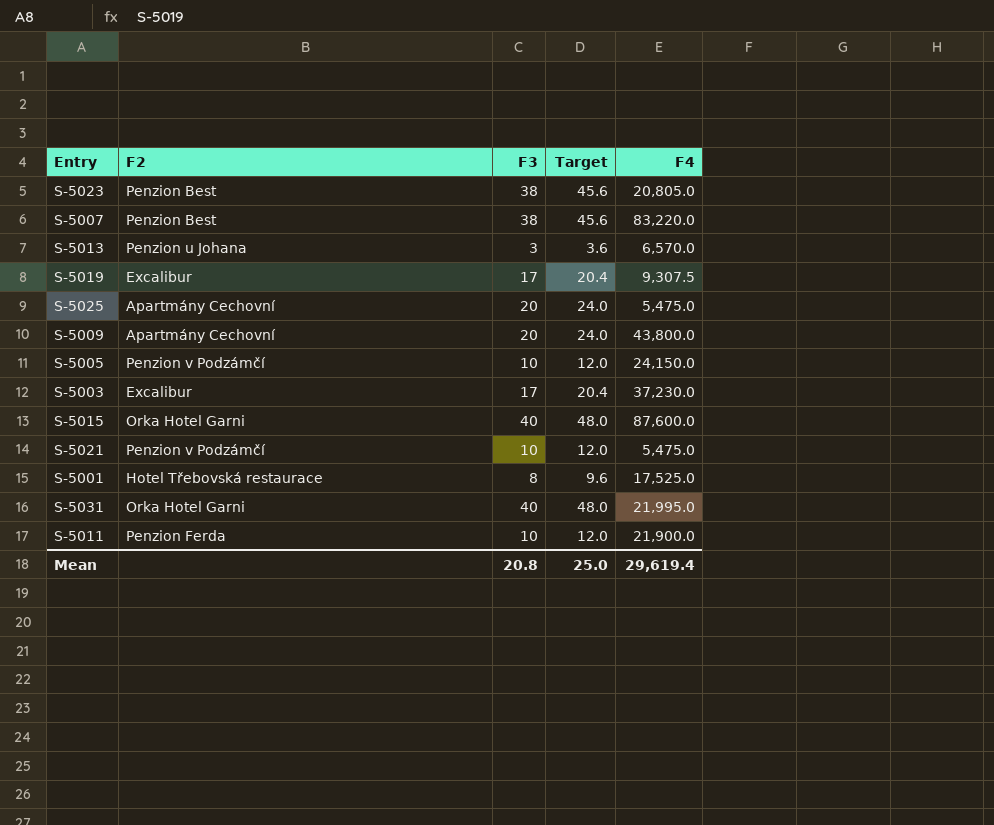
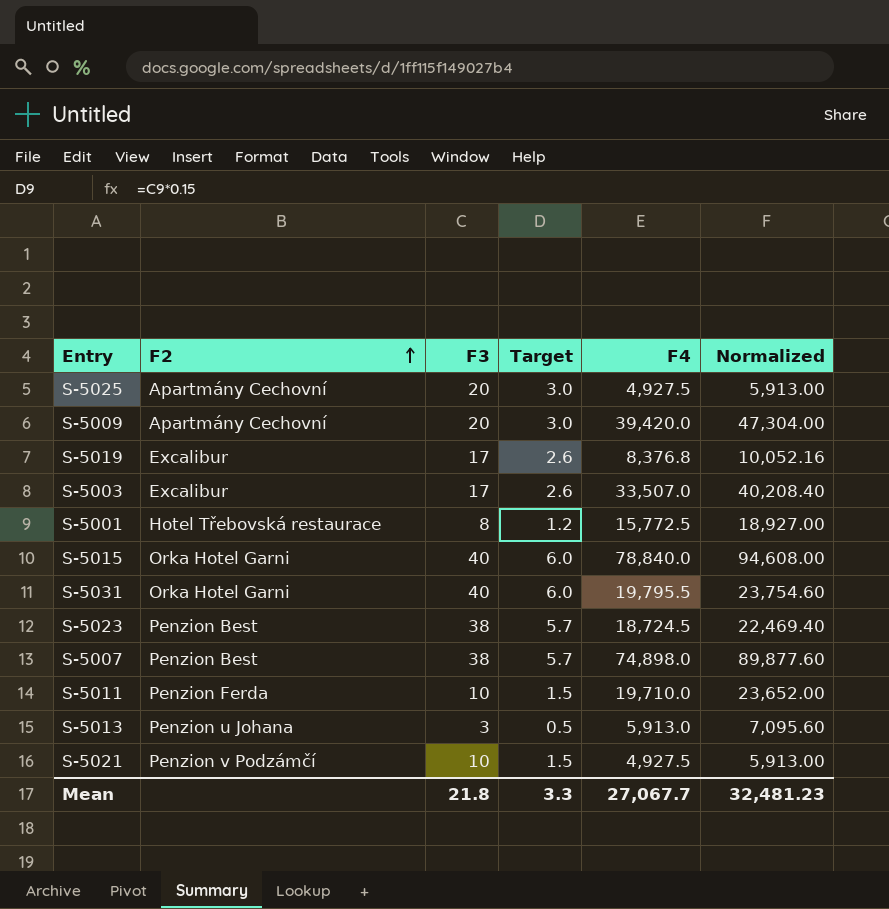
row order: none -> F2 ascending
column Target | formula: [F3] * 1.2 -> [F3] * 0.15
column Normalized | formula: none -> [F4] * 1.2
row S-5005: Penzion v Podzámčí | 10 | 12.0 | 24,150.0 -> none
S-5025 | F4: 5,475.0 -> 4,927.5
S-5009 | F4: 43,800.0 -> 39,420.0
S-5019 | F4: 9,307.5 -> 8,376.8
S-5003 | F4: 37,230.0 -> 33,507.0
S-5001 | F4: 17,525.0 -> 15,772.5
S-5015 | F4: 87,600.0 -> 78,840.0
S-5031 | F4: 21,995.0 -> 19,795.5
S-5023 | F4: 20,805.0 -> 18,724.5
S-5007 | F4: 83,220.0 -> 74,898.0
S-5011 | F4: 21,900.0 -> 19,710.0
S-5013 | F4: 6,570.0 -> 5,913.0
S-5021 | F4: 5,475.0 -> 4,927.5
Mean | F3: 20.8 -> 21.8
Mean | Target: 25.0 -> 3.3
Mean | F4: 29,619.4 -> 27,067.7

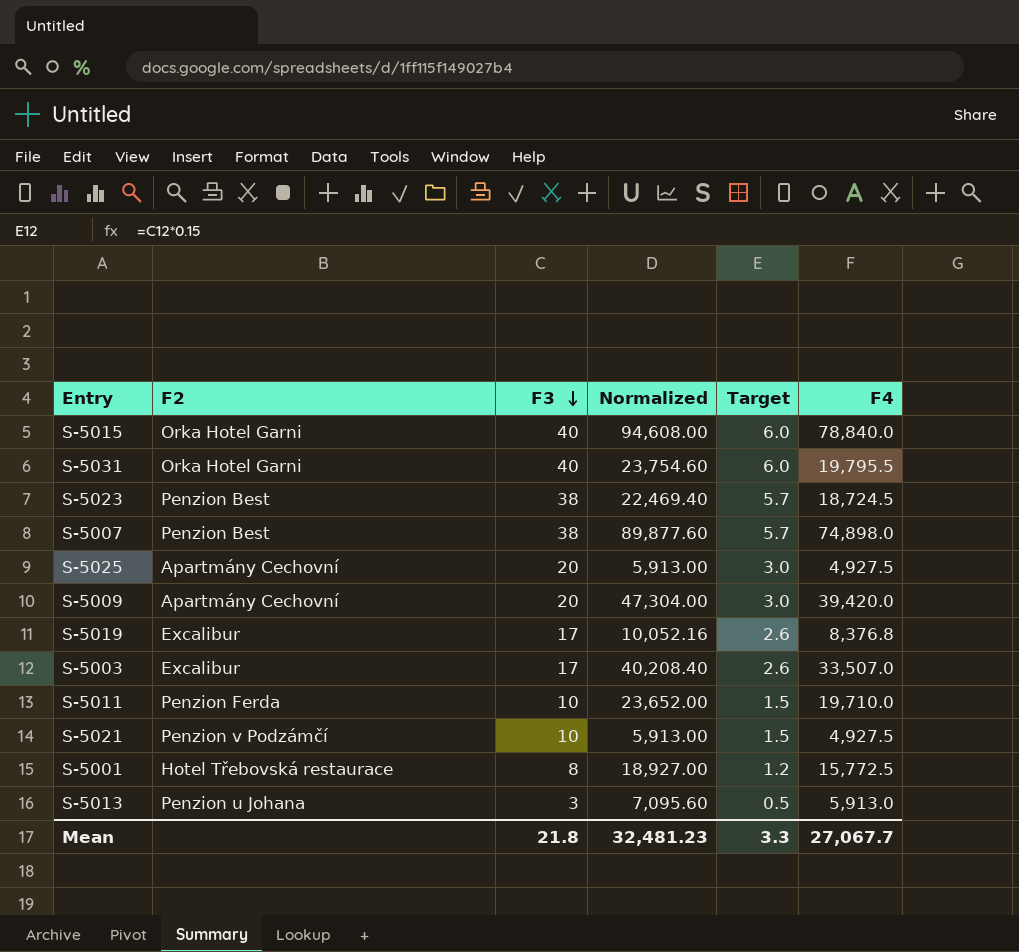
row order: F2 ascending -> F3 descending
column Normalized | position: 6 -> 4

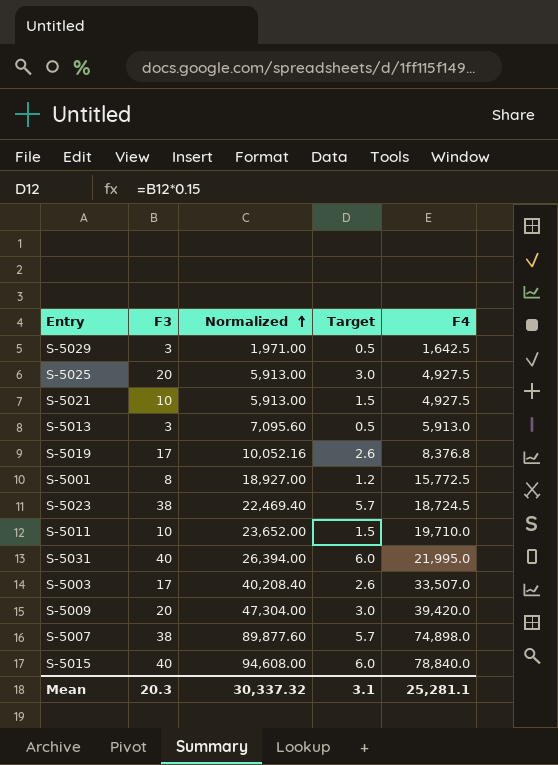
row order: F3 descending -> Normalized ascending
column F2 | position: 2 -> none
row S-5029: none -> 3 | 1,971.00 | 0.5 | 1,642.5
S-5031 | Normalized: 23,754.60 -> 26,394.00
S-5031 | F4: 19,795.5 -> 21,995.0
Mean | F3: 21.8 -> 20.3
Mean | Normalized: 32,481.23 -> 30,337.32
Mean | Target: 3.3 -> 3.1
Mean | F4: 27,067.7 -> 25,281.1

